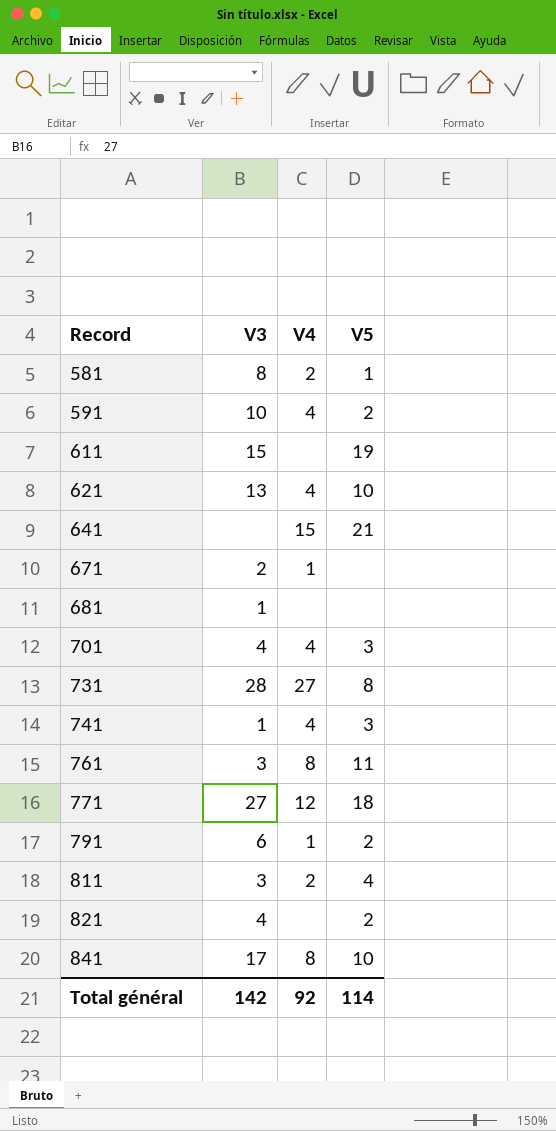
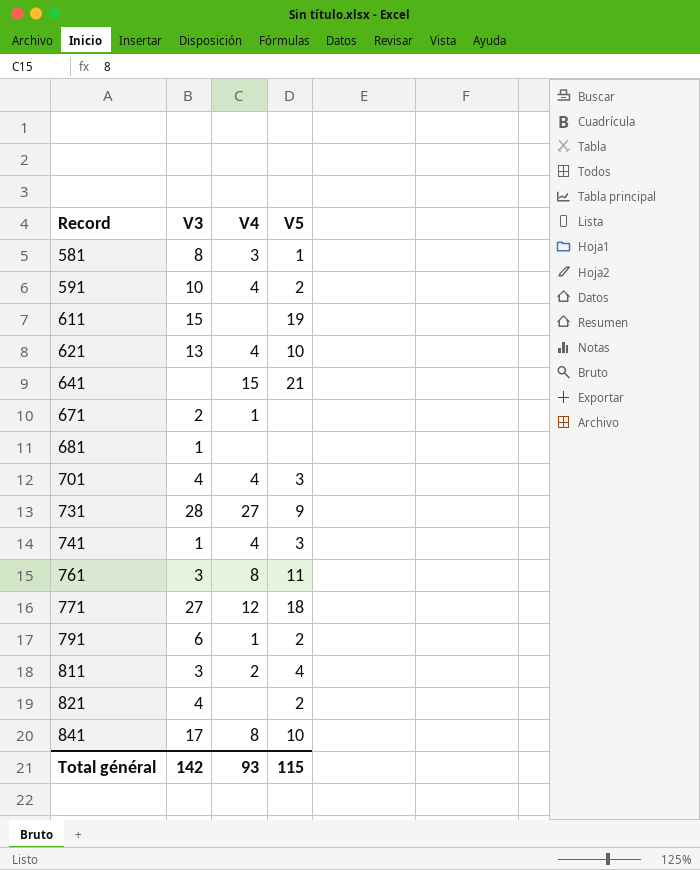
581 | V4: 2 -> 3
731 | V5: 8 -> 9
Total général | V4: 92 -> 93
Total général | V5: 114 -> 115

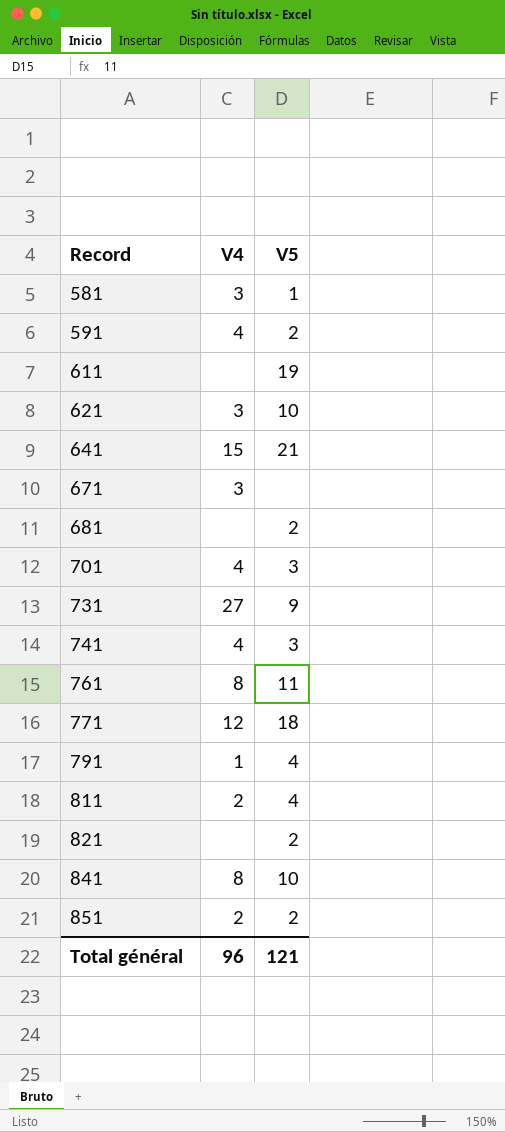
column V3 | position: 2 -> none
621 | V4: 4 -> 3
671 | V4: 1 -> 3
681 | V5: none -> 2
791 | V5: 2 -> 4
row 851: none -> 2 | 2
Total général | V4: 93 -> 96
Total général | V5: 115 -> 121

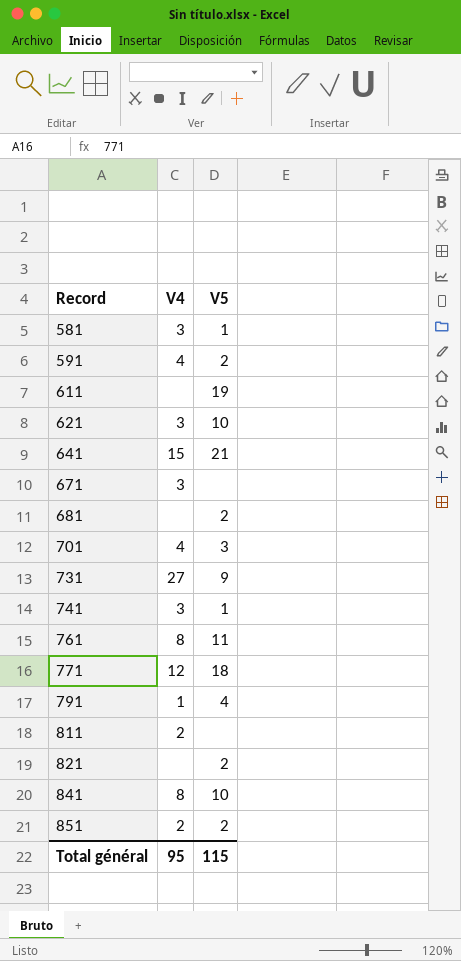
741 | V4: 4 -> 3
741 | V5: 3 -> 1
811 | V5: 4 -> none
Total général | V4: 96 -> 95
Total général | V5: 121 -> 115

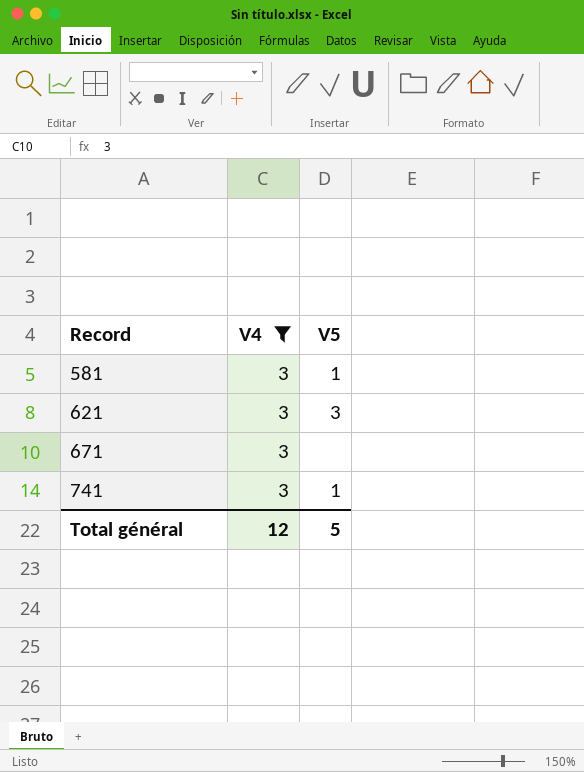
filter: none -> V4 = 3
621 | V5: 10 -> 3
Total général | V4: 95 -> 12
Total général | V5: 115 -> 5

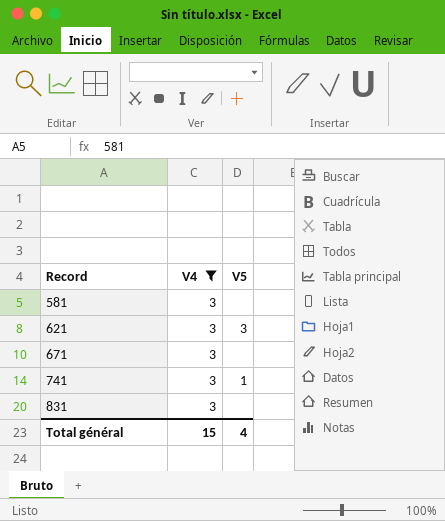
581 | V5: 1 -> none
row 831: none -> 3 | none
Total général | V4: 12 -> 15
Total général | V5: 5 -> 4

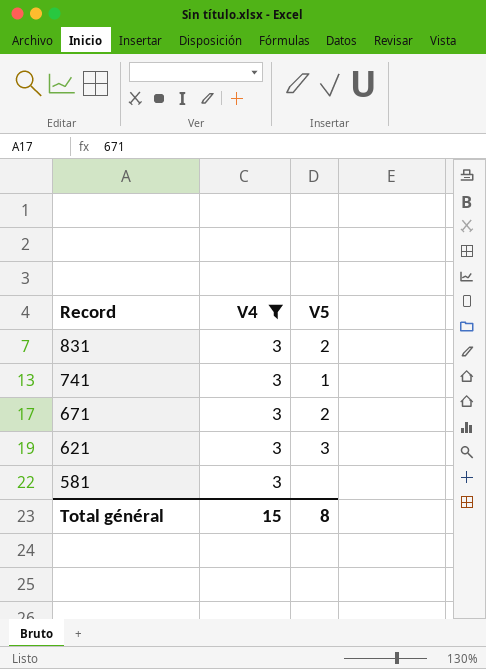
row order: Record ascending -> Record descending
831 | V5: none -> 2
671 | V5: none -> 2
Total général | V5: 4 -> 8

